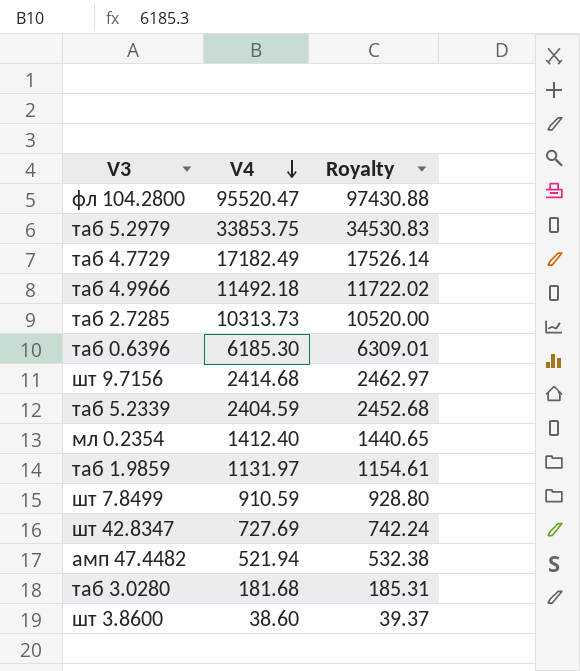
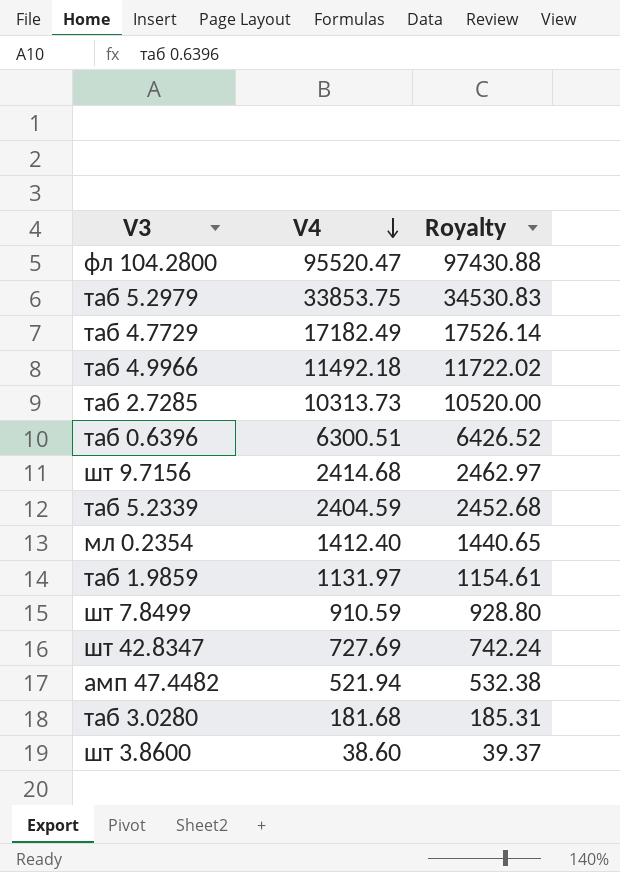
таб 0.6396 | V4: 6185.30 -> 6300.51
таб 0.6396 | Royalty: 6309.01 -> 6426.52

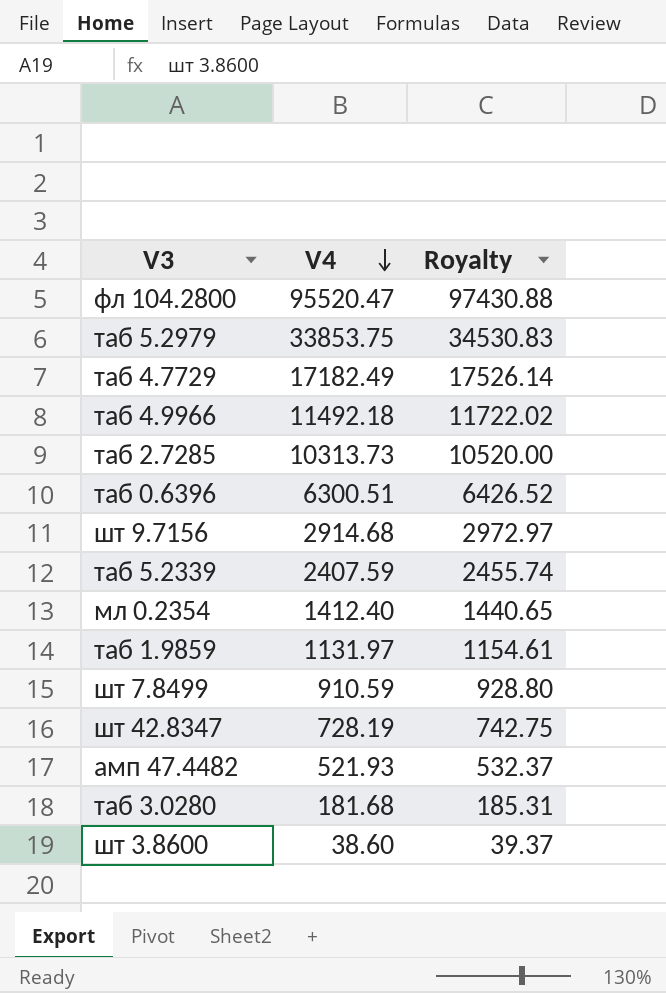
шт 9.7156 | V4: 2414.68 -> 2914.68
шт 9.7156 | Royalty: 2462.97 -> 2972.97
таб 5.2339 | V4: 2404.59 -> 2407.59
таб 5.2339 | Royalty: 2452.68 -> 2455.74
шт 42.8347 | V4: 727.69 -> 728.19
шт 42.8347 | Royalty: 742.24 -> 742.75
амп 47.4482 | V4: 521.94 -> 521.93
амп 47.4482 | Royalty: 532.38 -> 532.37

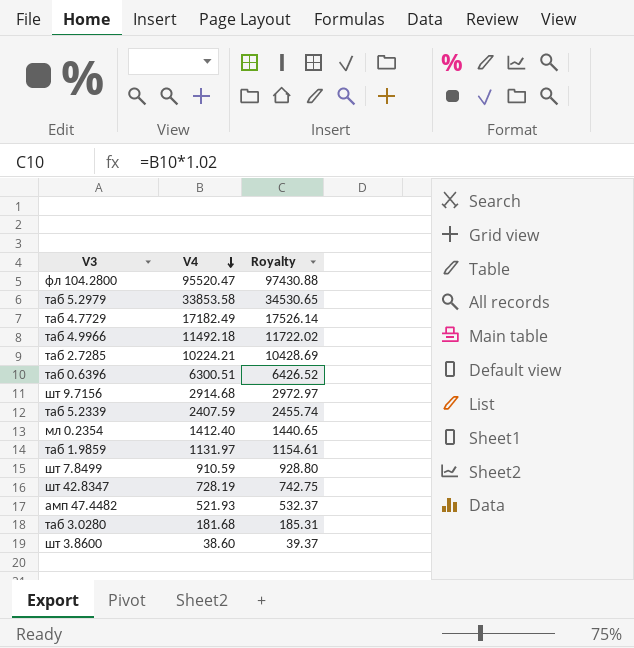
таб 5.2979 | V4: 33853.75 -> 33853.58
таб 5.2979 | Royalty: 34530.83 -> 34530.65
таб 2.7285 | V4: 10313.73 -> 10224.21
таб 2.7285 | Royalty: 10520.00 -> 10428.69

